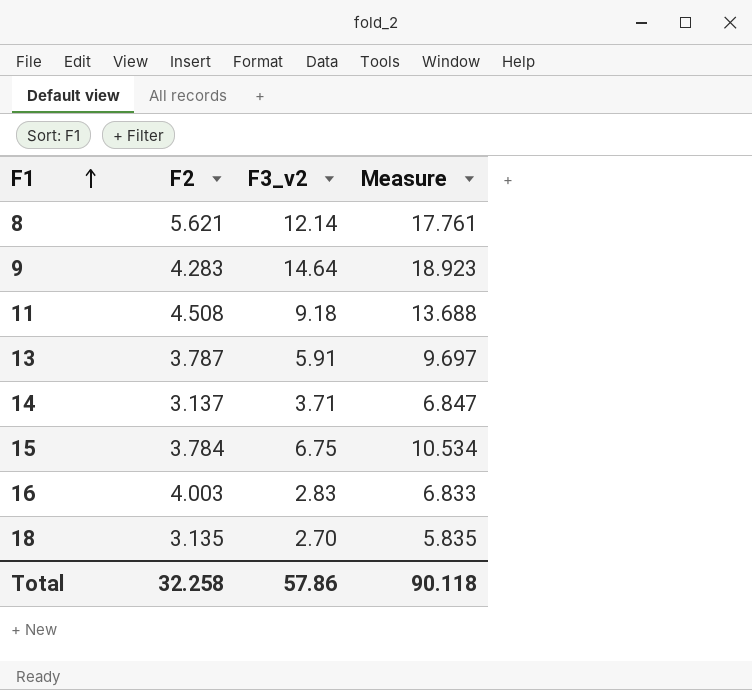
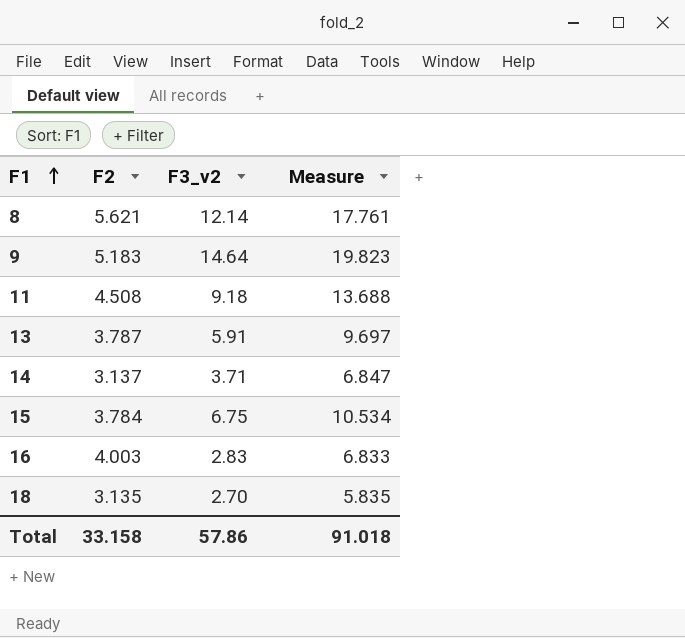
9 | F2: 4.283 -> 5.183
9 | Measure: 18.923 -> 19.823
Total | F2: 32.258 -> 33.158
Total | Measure: 90.118 -> 91.018

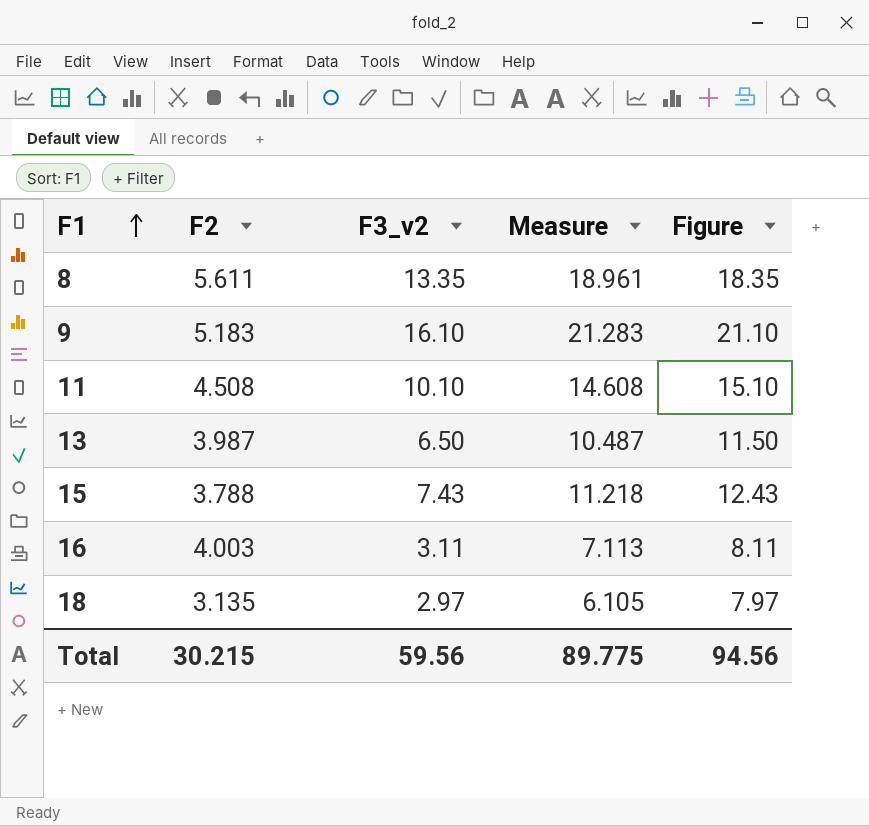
column Figure | formula: none -> [F3_v2] + 5
row 14: 3.137 | 3.71 | 6.847 -> none
8 | F2: 5.621 -> 5.611
8 | F3_v2: 12.14 -> 13.35
8 | Measure: 17.761 -> 18.961
9 | F3_v2: 14.64 -> 16.10
9 | Measure: 19.823 -> 21.283
11 | F3_v2: 9.18 -> 10.10
11 | Measure: 13.688 -> 14.608
13 | F2: 3.787 -> 3.987
13 | F3_v2: 5.91 -> 6.50
13 | Measure: 9.697 -> 10.487
15 | F2: 3.784 -> 3.788
15 | F3_v2: 6.75 -> 7.43
15 | Measure: 10.534 -> 11.218
16 | F3_v2: 2.83 -> 3.11
16 | Measure: 6.833 -> 7.113
18 | F3_v2: 2.70 -> 2.97
18 | Measure: 5.835 -> 6.105
Total | F2: 33.158 -> 30.215
Total | F3_v2: 57.86 -> 59.56
Total | Measure: 91.018 -> 89.775

